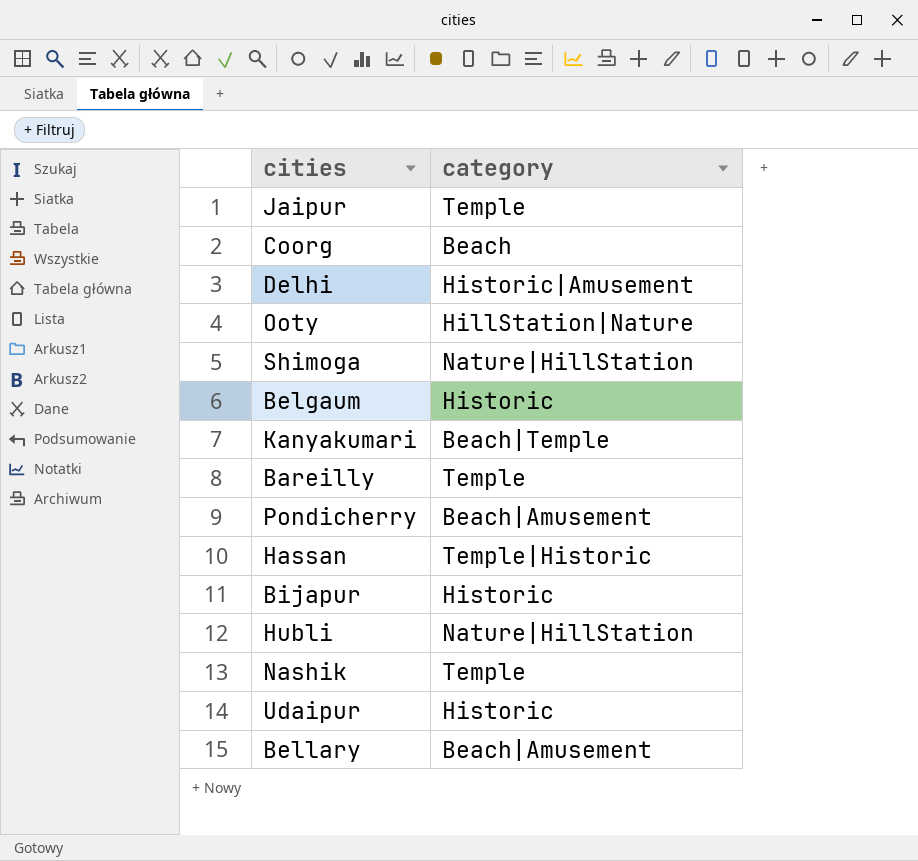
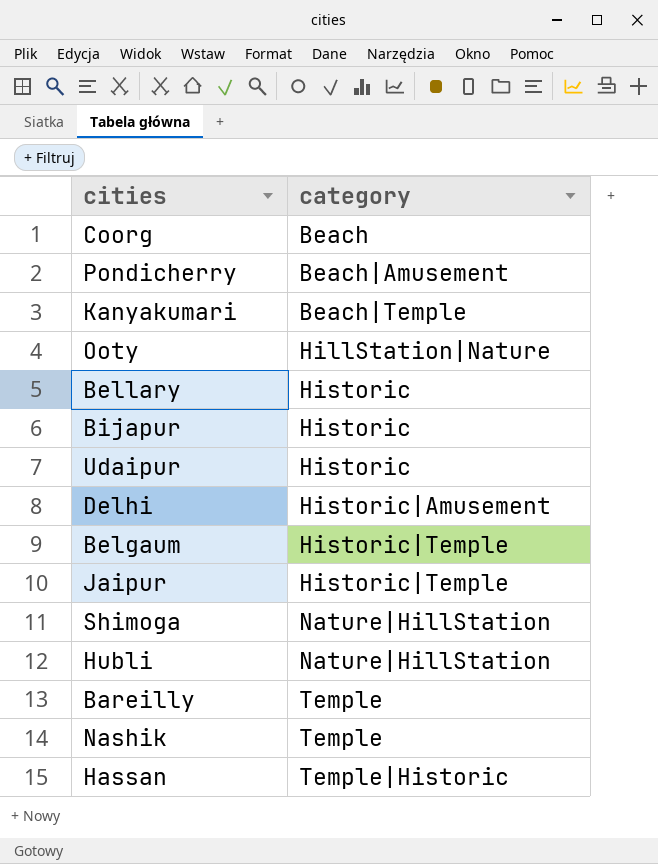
row order: none -> category ascending
Bellary | category: Beach|Amusement -> Historic
Belgaum | category: Historic -> Historic|Temple
Jaipur | category: Temple -> Historic|Temple

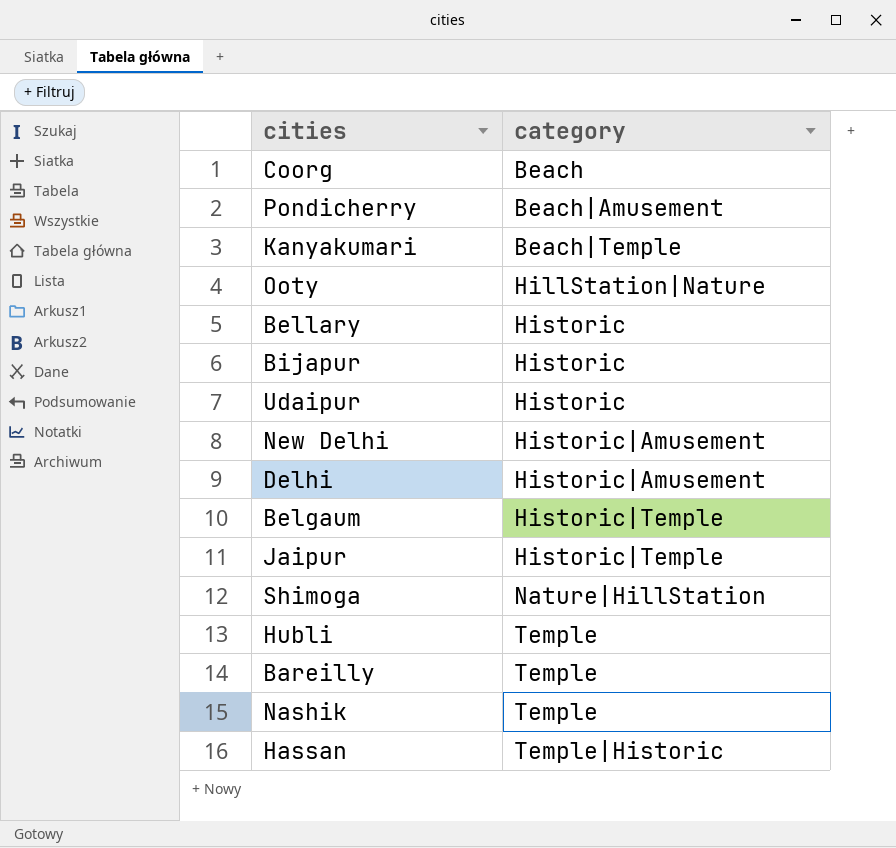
row New Delhi: none -> Historic|Amusement
Hubli | category: Nature|HillStation -> Temple

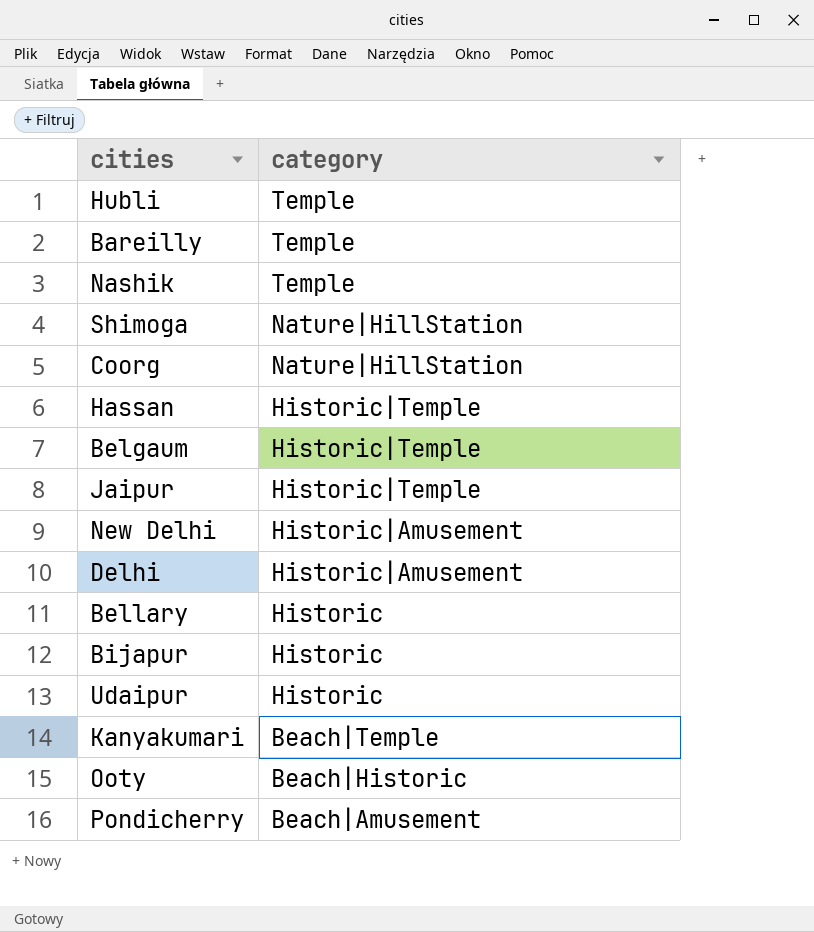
row order: category ascending -> category descending
Coorg | category: Beach -> Nature|HillStation
Hassan | category: Temple|Historic -> Historic|Temple
Ooty | category: HillStation|Nature -> Beach|Historic

